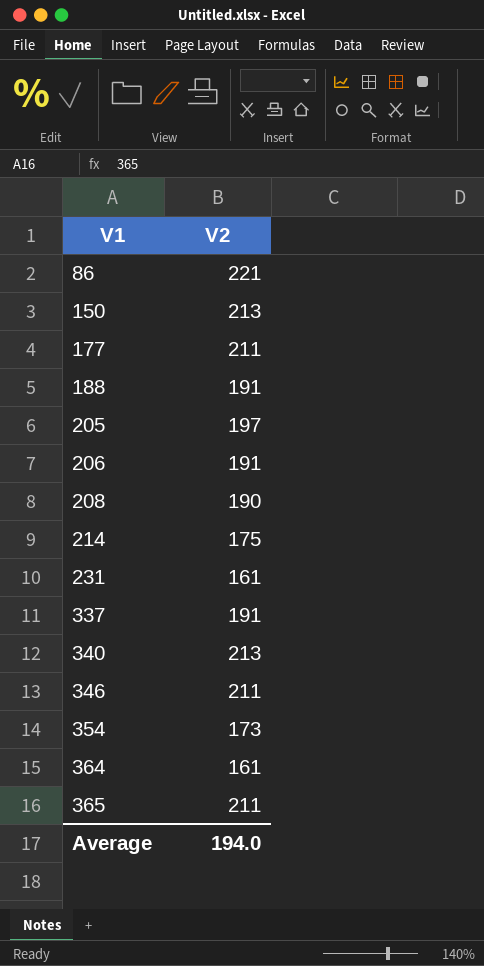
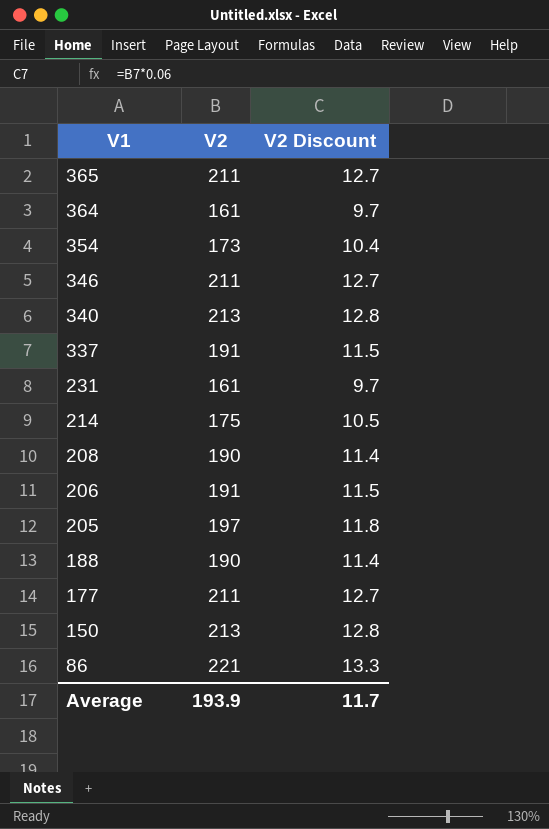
row order: V1 ascending -> V1 descending
column V2 Discount | formula: none -> [V2] * 0.06
188 | V2: 191 -> 190
Average | V2: 194.0 -> 193.9

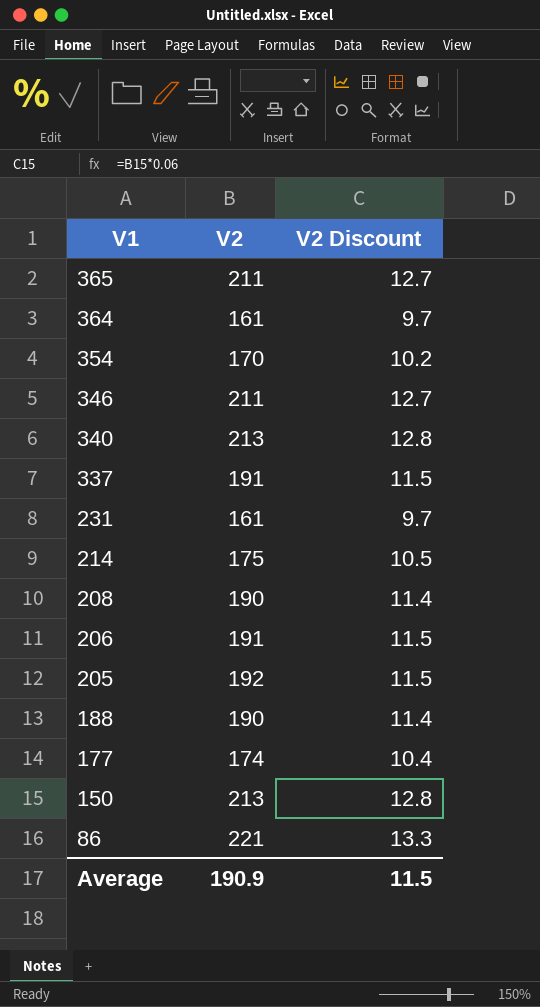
354 | V2: 173 -> 170
354 | V2 Discount: 10.4 -> 10.2
205 | V2: 197 -> 192
205 | V2 Discount: 11.8 -> 11.5
177 | V2: 211 -> 174
177 | V2 Discount: 12.7 -> 10.4
Average | V2: 193.9 -> 190.9
Average | V2 Discount: 11.7 -> 11.5

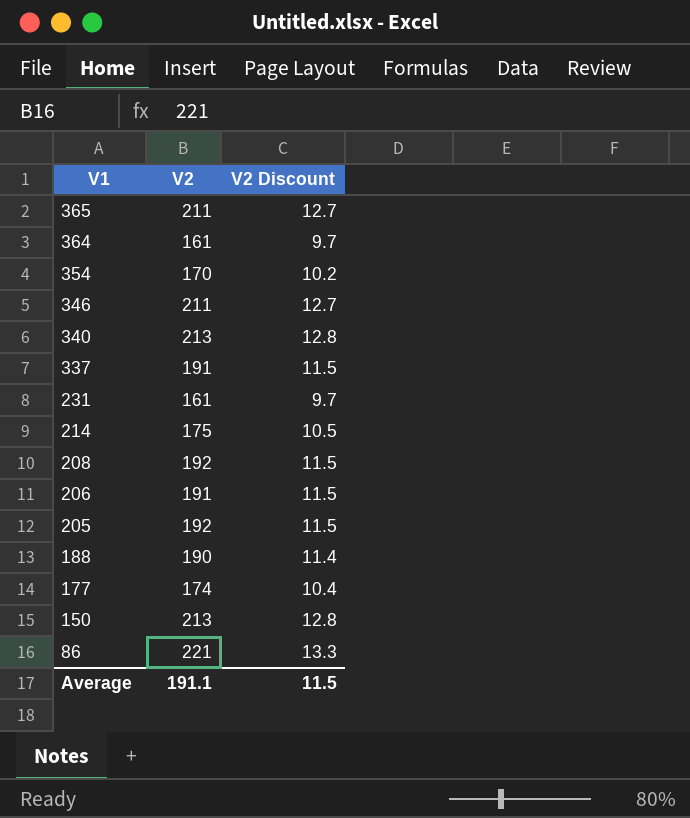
208 | V2: 190 -> 192
208 | V2 Discount: 11.4 -> 11.5
Average | V2: 190.9 -> 191.1

